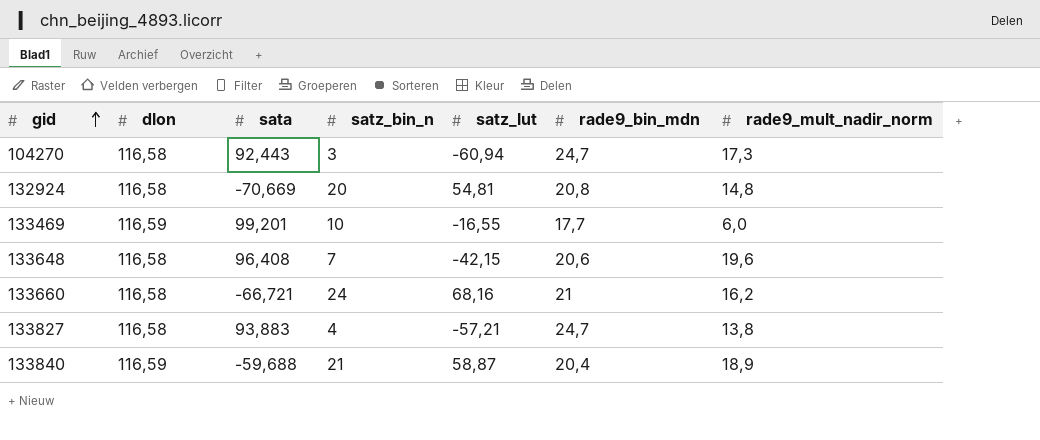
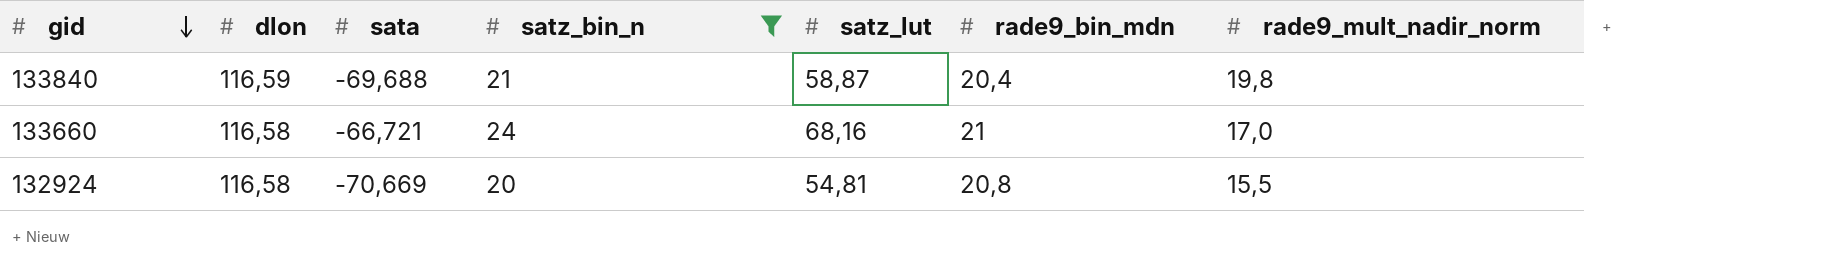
filter: none -> satz_bin_n >= 20
row order: gid ascending -> gid descending
133840 | sata: -59,688 -> -69,688
133840 | rade9_mult_nadir_norm: 18,9 -> 19,8
133660 | rade9_mult_nadir_norm: 16,2 -> 17,0
132924 | rade9_mult_nadir_norm: 14,8 -> 15,5

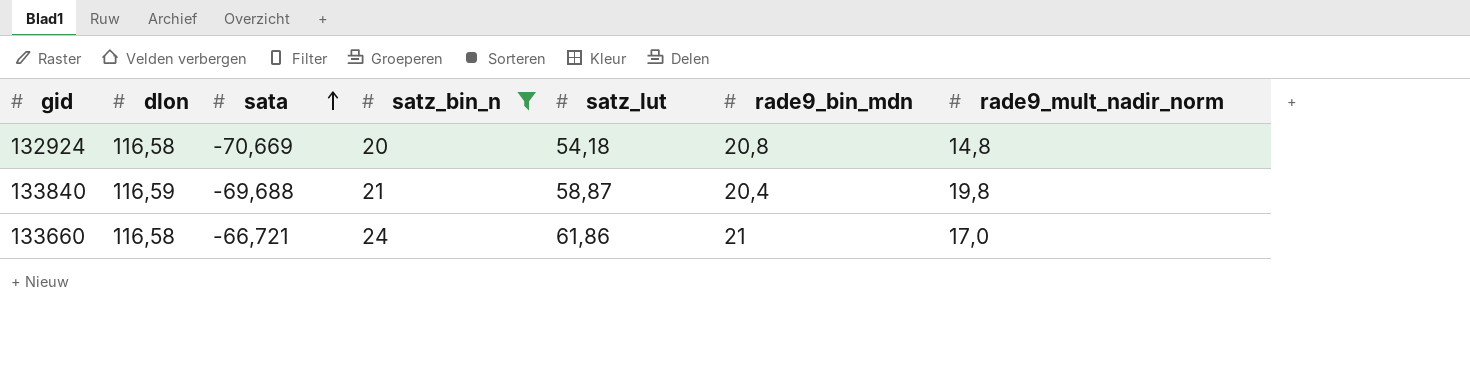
row order: gid descending -> sata ascending
132924 | satz_lut: 54,81 -> 54,18
132924 | rade9_mult_nadir_norm: 15,5 -> 14,8
133660 | satz_lut: 68,16 -> 61,86

